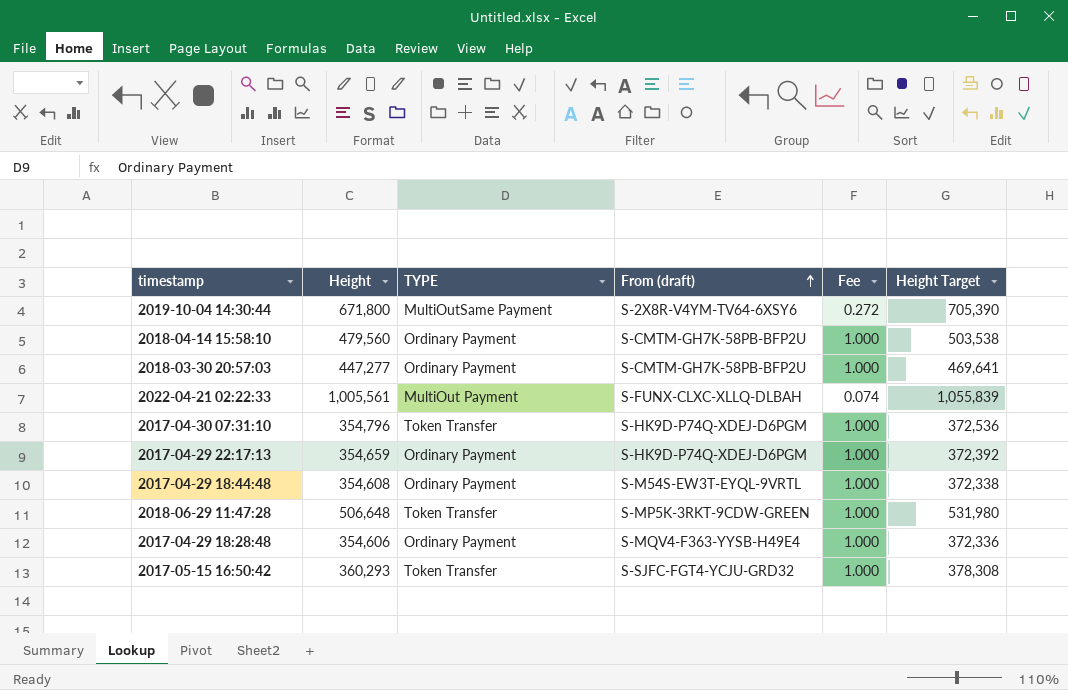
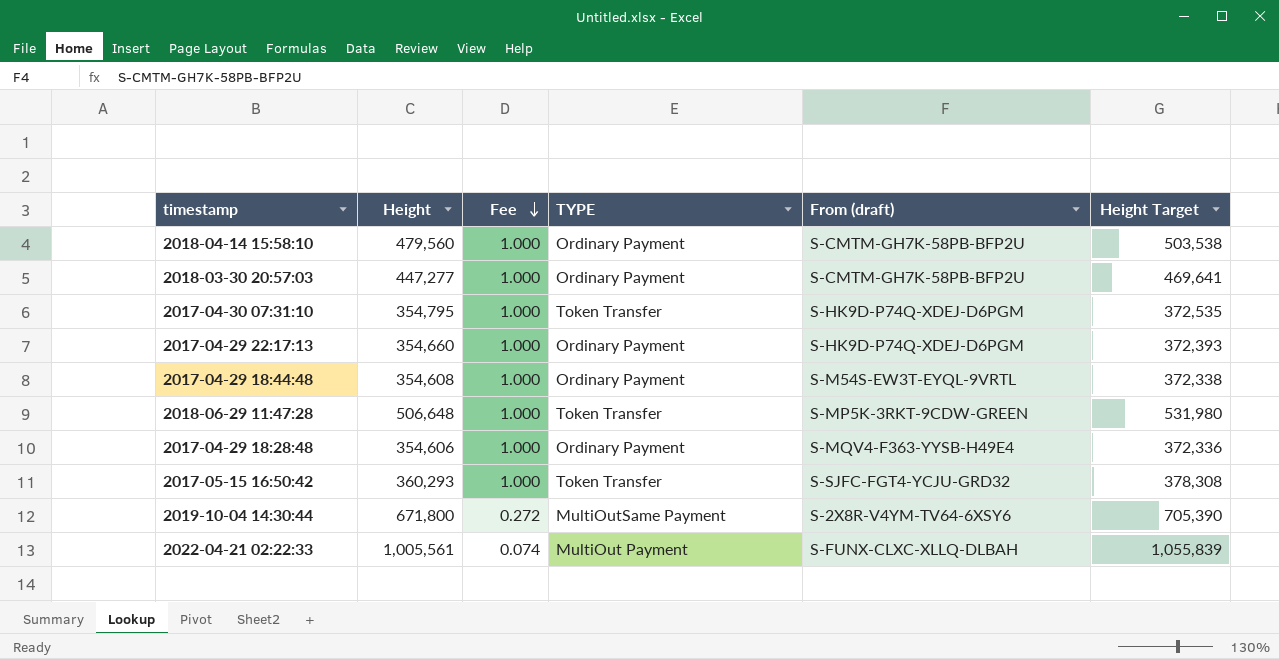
row order: From (draft) ascending -> Fee descending
column Fee | position: 5 -> 3
2017-04-30 07:31:10 | Height: 354,796 -> 354,795
2017-04-30 07:31:10 | Height Target: 372,536 -> 372,535
2017-04-29 22:17:13 | Height: 354,659 -> 354,660
2017-04-29 22:17:13 | Height Target: 372,392 -> 372,393

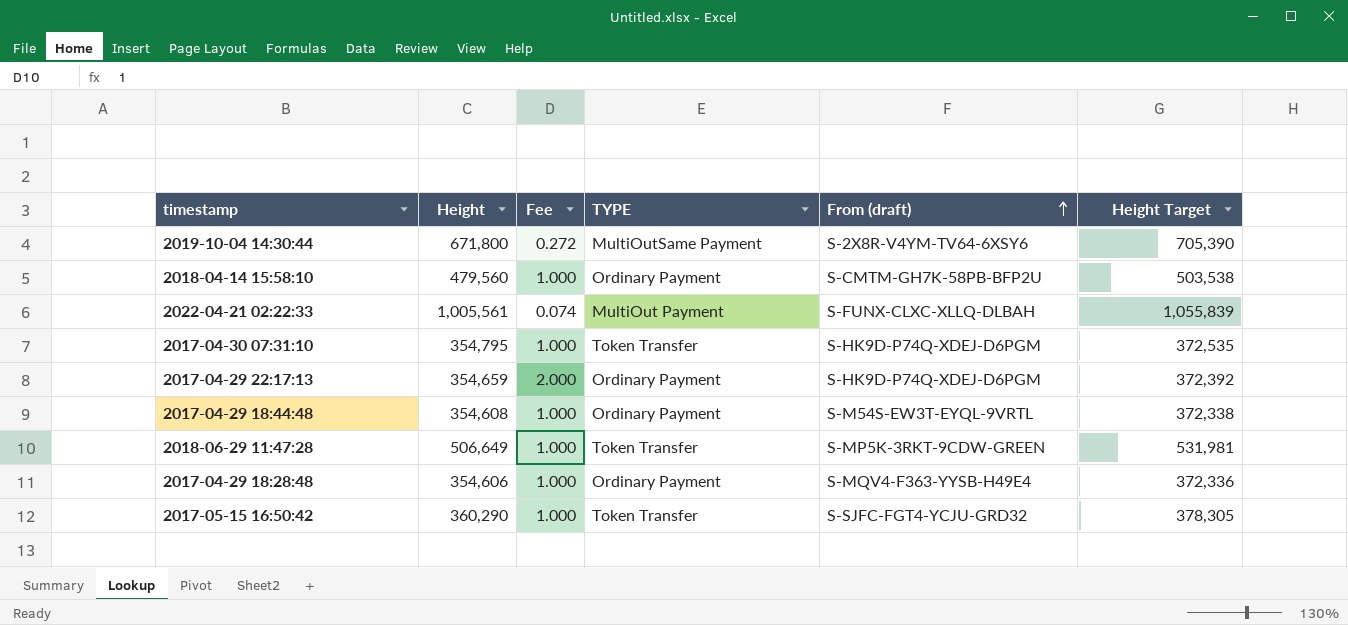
row order: Fee descending -> From (draft) ascending
row 2018-03-30 20:57:03: 447,277 | 1.000 | Ordinary Payment | S-CMTM-GH7K-58PB-BFP2U | 469,641 -> none
2017-04-29 22:17:13 | Height: 354,660 -> 354,659
2017-04-29 22:17:13 | Fee: 1.000 -> 2.000
2017-04-29 22:17:13 | Height Target: 372,393 -> 372,392
2018-06-29 11:47:28 | Height: 506,648 -> 506,649
2018-06-29 11:47:28 | Height Target: 531,980 -> 531,981
2017-05-15 16:50:42 | Height: 360,293 -> 360,290
2017-05-15 16:50:42 | Height Target: 378,308 -> 378,305

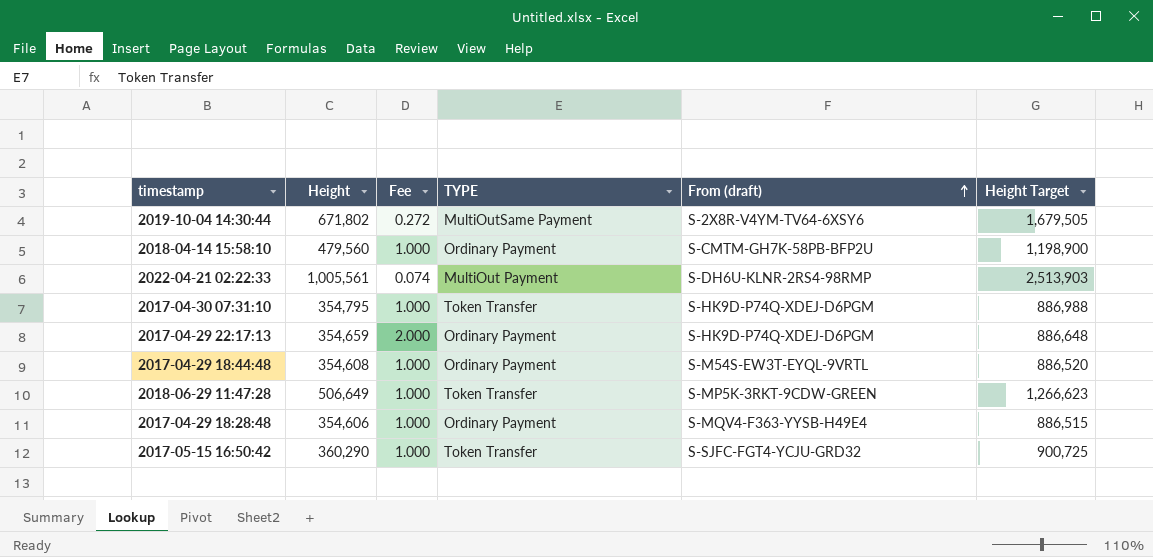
column Height Target | formula: [Height] * 1.05 -> [Height] * 2.5
2019-10-04 14:30:44 | Height: 671,800 -> 671,802
2022-04-21 02:22:33 | From (draft): S-FUNX-CLXC-XLLQ-DLBAH -> S-DH6U-KLNR-2RS4-98RMP

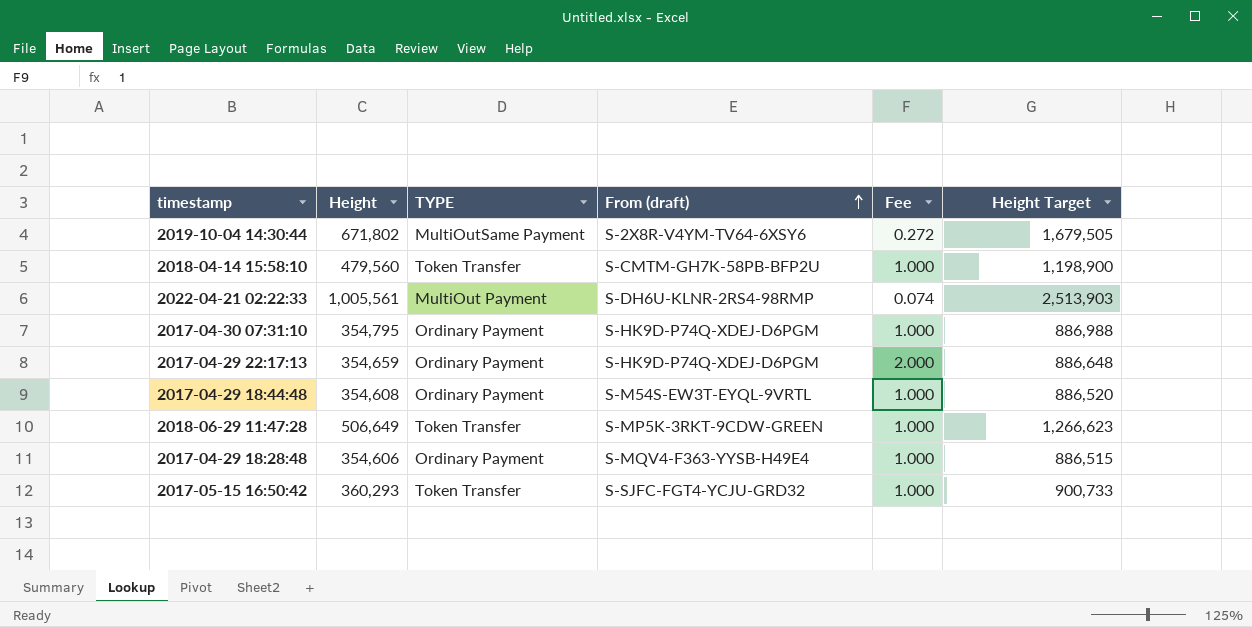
column Fee | position: 3 -> 5
2018-04-14 15:58:10 | TYPE: Ordinary Payment -> Token Transfer
2017-04-30 07:31:10 | TYPE: Token Transfer -> Ordinary Payment
2017-05-15 16:50:42 | Height: 360,290 -> 360,293
2017-05-15 16:50:42 | Height Target: 900,725 -> 900,733

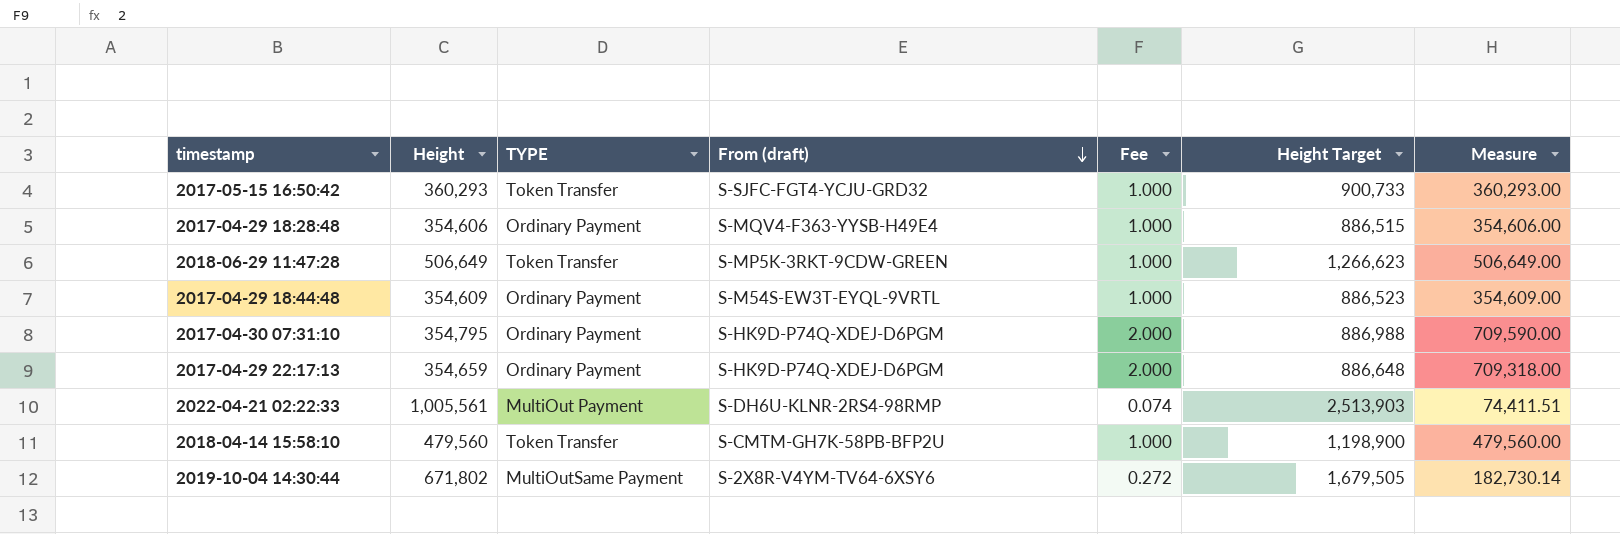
row order: From (draft) ascending -> From (draft) descending
column Measure | formula: none -> [Height] * [Fee]
2017-04-29 18:44:48 | Height: 354,608 -> 354,609
2017-04-29 18:44:48 | Height Target: 886,520 -> 886,523
2017-04-30 07:31:10 | Fee: 1.000 -> 2.000

